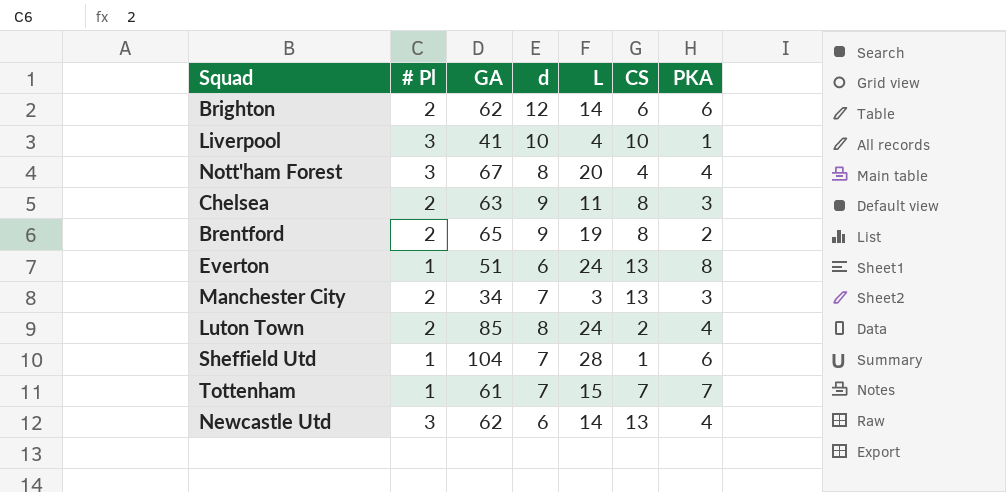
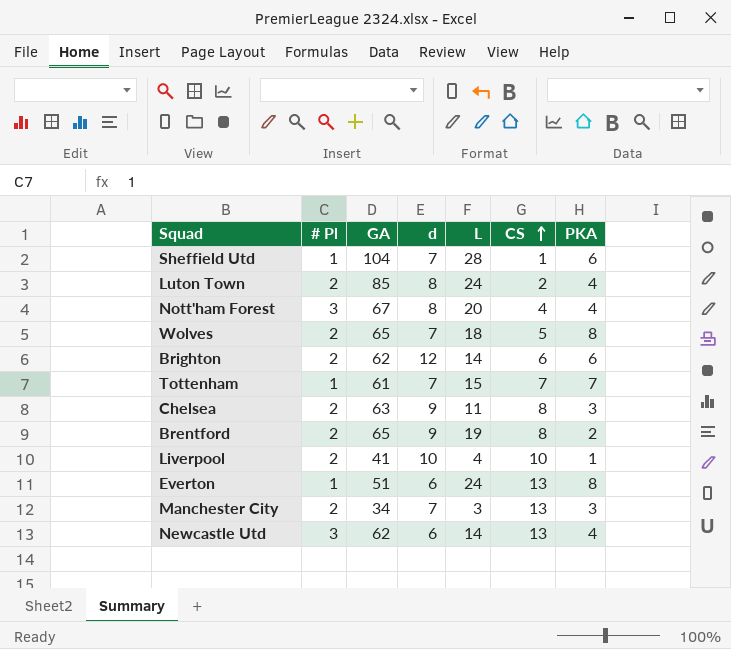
row order: none -> CS ascending
row Wolves: none -> 2 | 65 | 7 | 18 | 5 | 8
Liverpool | # Pl: 3 -> 2

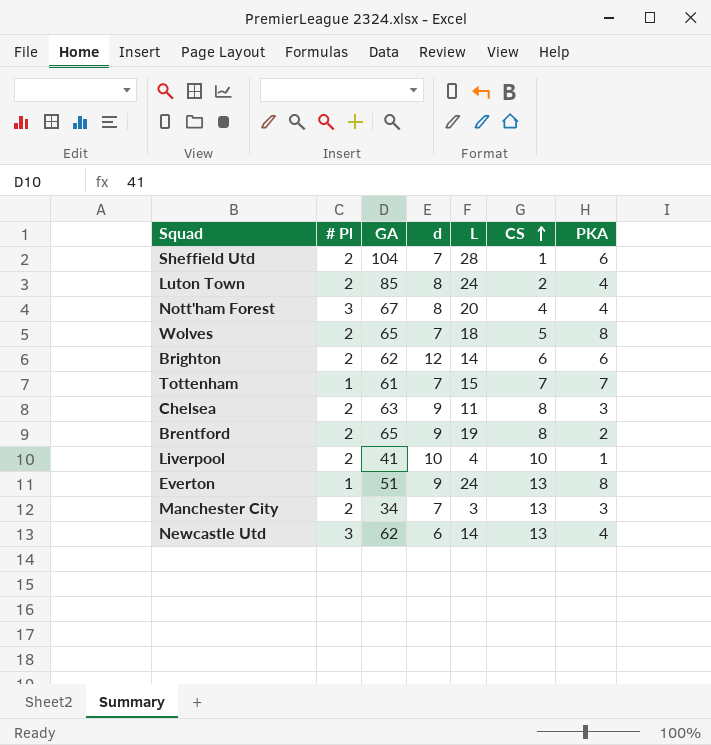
Sheffield Utd | # Pl: 1 -> 2
Everton | d: 6 -> 9

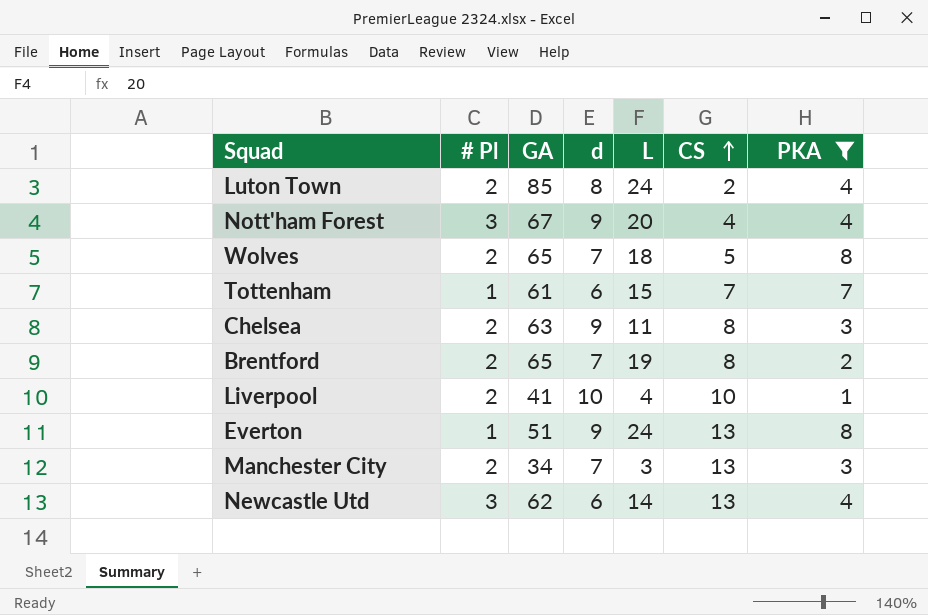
filter: none -> PKA != 6
Nott'ham Forest | d: 8 -> 9
Tottenham | d: 7 -> 6
Brentford | d: 9 -> 7

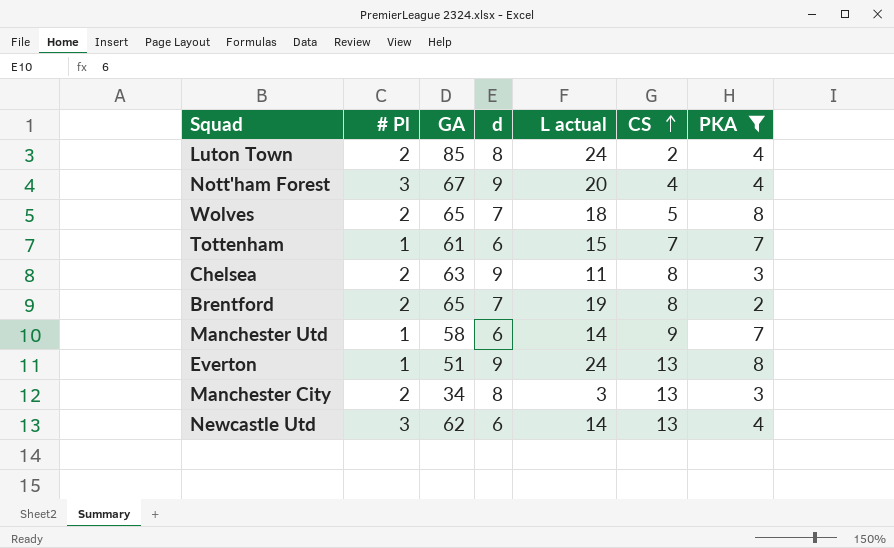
column name: L -> L actual
row Liverpool: 2 | 41 | 10 | 4 | 10 | 1 -> none
row Manchester Utd: none -> 1 | 58 | 6 | 14 | 9 | 7
Manchester City | d: 7 -> 8

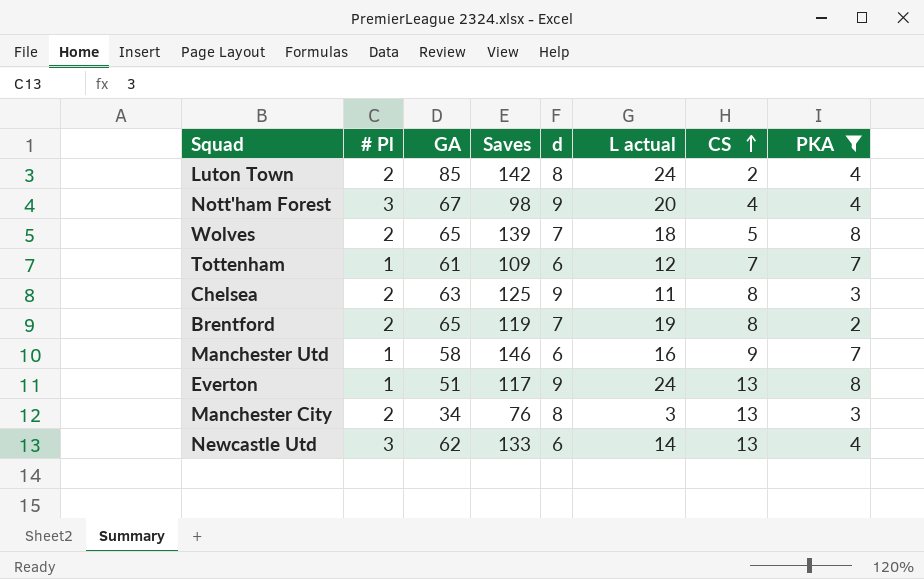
column Saves | position: none -> 4
Tottenham | L actual: 15 -> 12
Manchester Utd | L actual: 14 -> 16

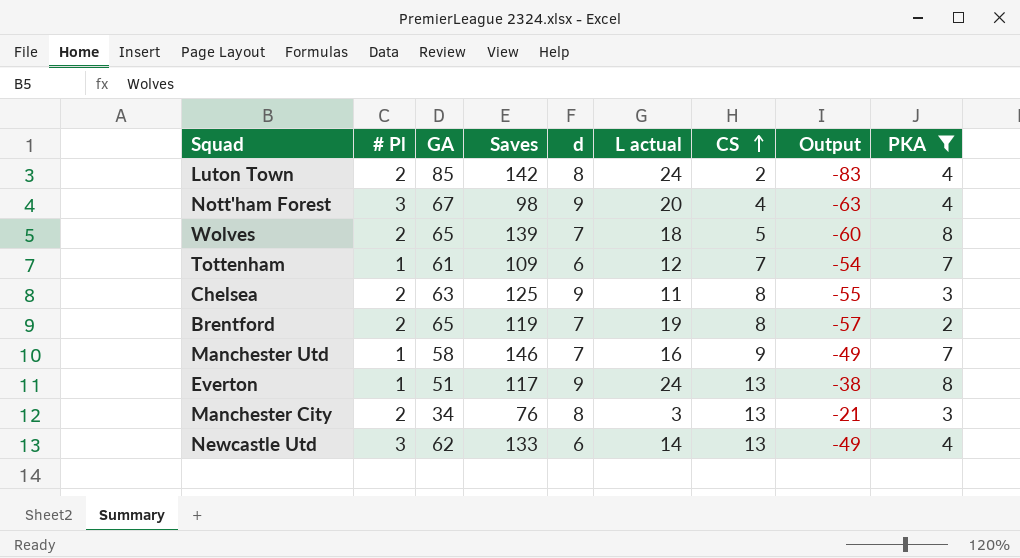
column Output | formula: none -> [CS] - [GA]
Manchester Utd | d: 6 -> 7

